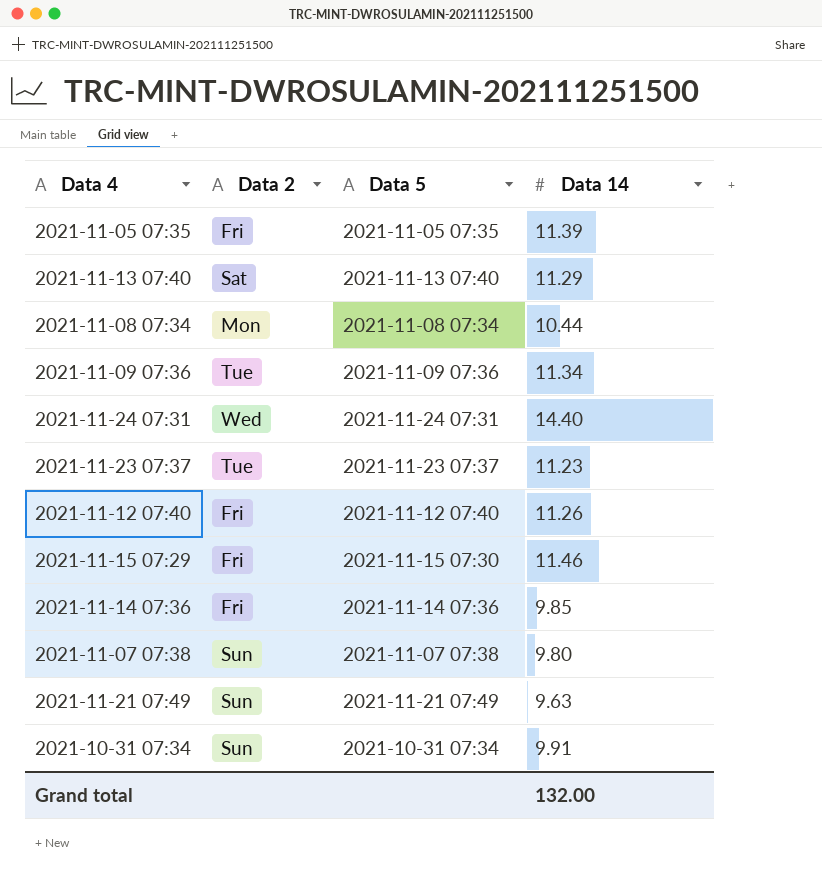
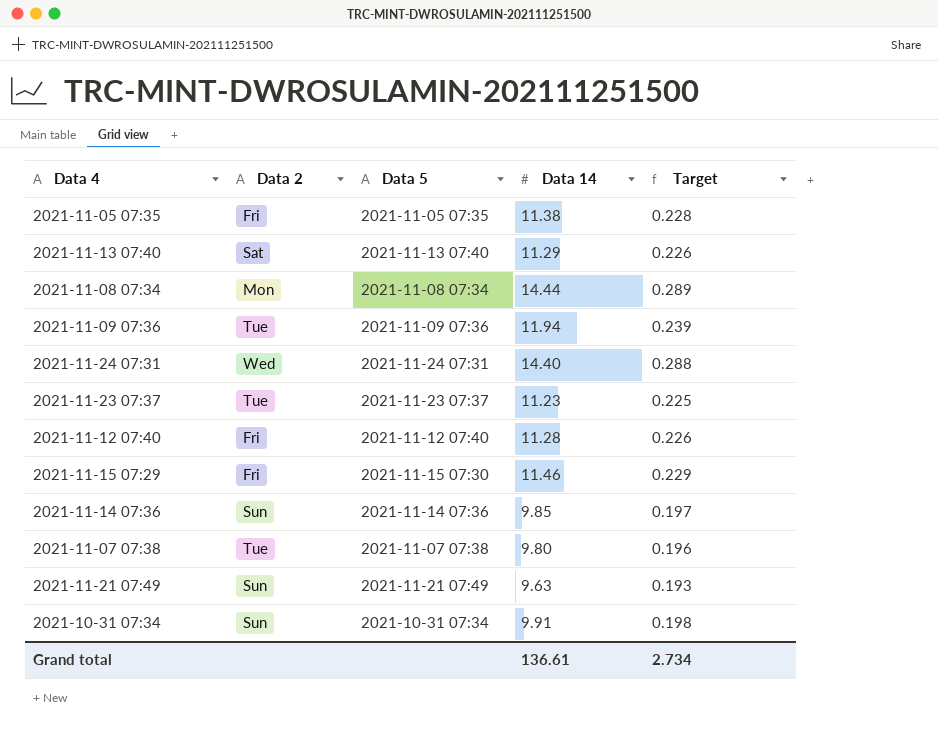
column Target | formula: none -> [Data 14] * 0.02
2021-11-05 07:35 | Data 14: 11.39 -> 11.38
2021-11-08 07:34 | Data 14: 10.44 -> 14.44
2021-11-09 07:36 | Data 14: 11.34 -> 11.94
2021-11-12 07:40 | Data 14: 11.26 -> 11.28
2021-11-14 07:36 | Data 2: Fri -> Sun
2021-11-07 07:38 | Data 2: Sun -> Tue
Grand total | Data 14: 132.00 -> 136.61

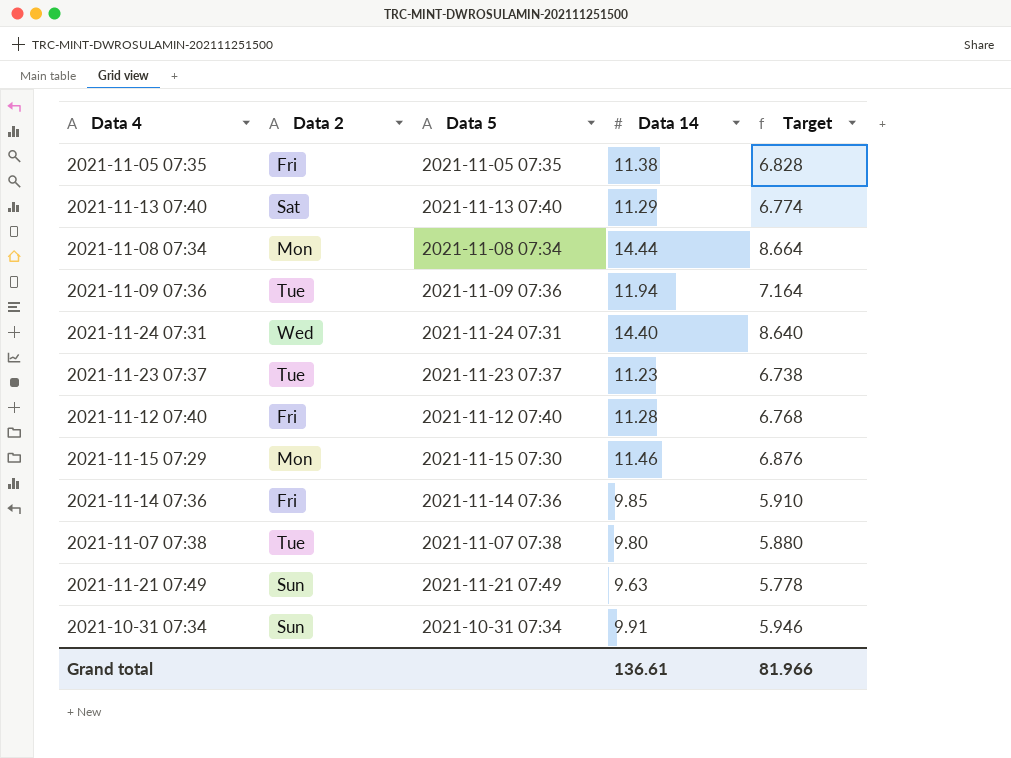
column Target | formula: [Data 14] * 0.02 -> [Data 14] * 0.6
2021-11-15 07:29 | Data 2: Fri -> Mon
2021-11-14 07:36 | Data 2: Sun -> Fri
Grand total | Target: 2.734 -> 81.966

